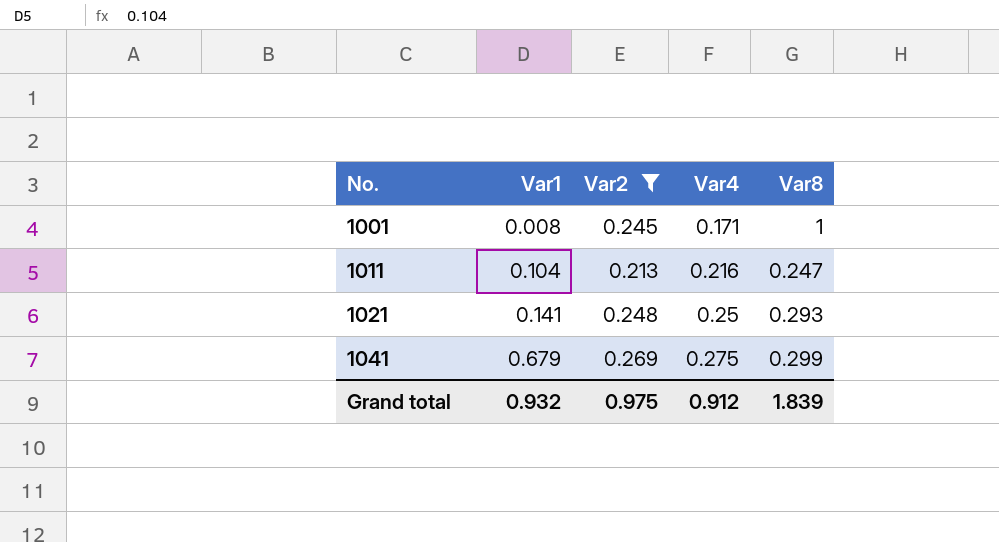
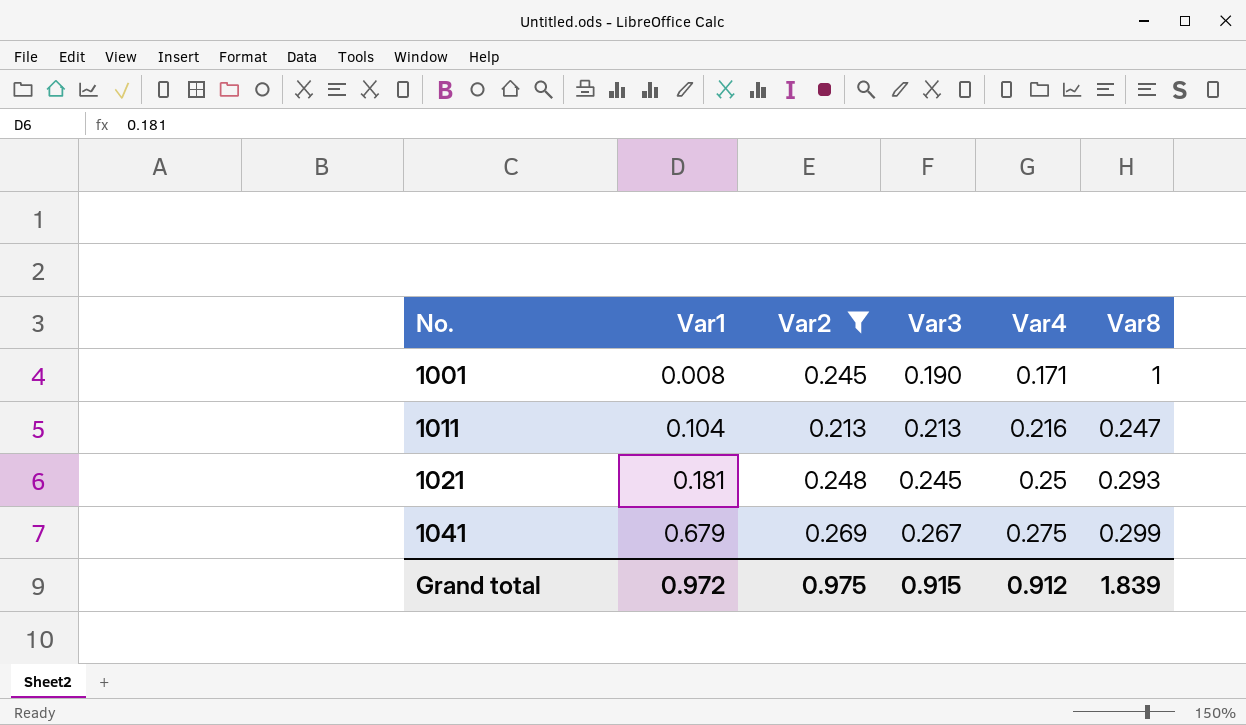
column Var3 | position: none -> 4
1021 | Var1: 0.141 -> 0.181
Grand total | Var1: 0.932 -> 0.972

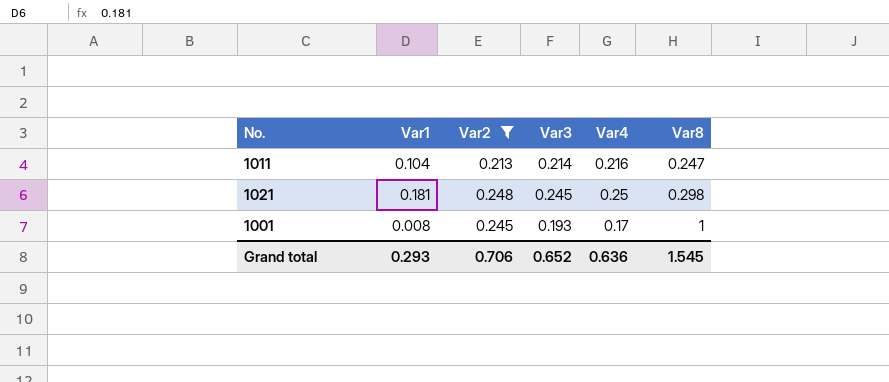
row order: No. ascending -> Var8 ascending
row 1041: 0.679 | 0.269 | 0.267 | 0.275 | 0.299 -> none
1011 | Var3: 0.213 -> 0.214
1021 | Var8: 0.293 -> 0.298
1001 | Var3: 0.190 -> 0.193
1001 | Var4: 0.171 -> 0.17
Grand total | Var1: 0.972 -> 0.293
Grand total | Var2: 0.975 -> 0.706
Grand total | Var3: 0.915 -> 0.652
Grand total | Var4: 0.912 -> 0.636
Grand total | Var8: 1.839 -> 1.545

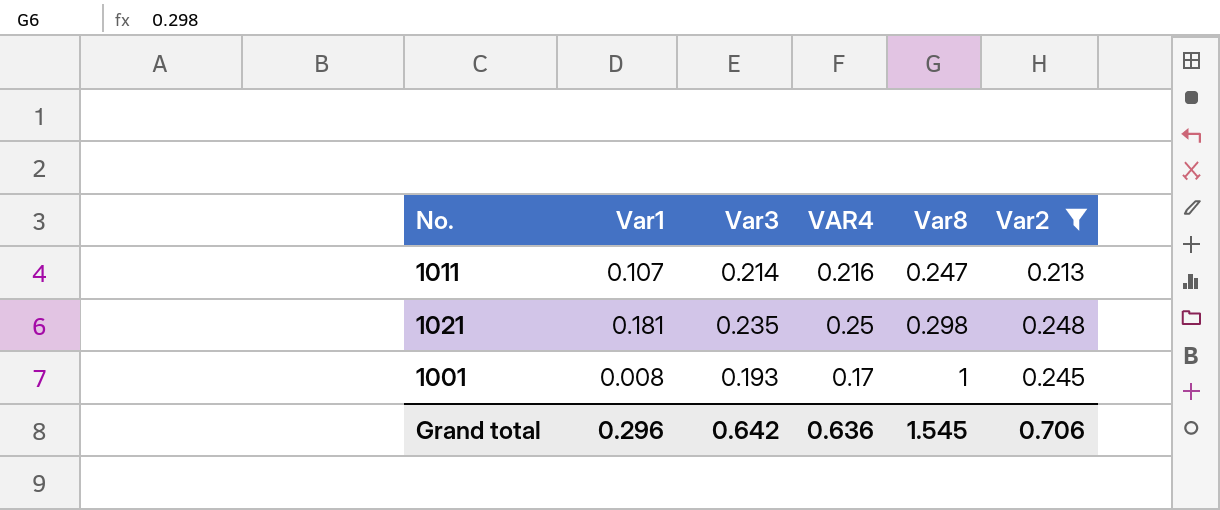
column name: Var4 -> VAR4
column Var2 | position: 3 -> 6
1011 | Var1: 0.104 -> 0.107
1021 | Var3: 0.245 -> 0.235
Grand total | Var1: 0.293 -> 0.296
Grand total | Var3: 0.652 -> 0.642

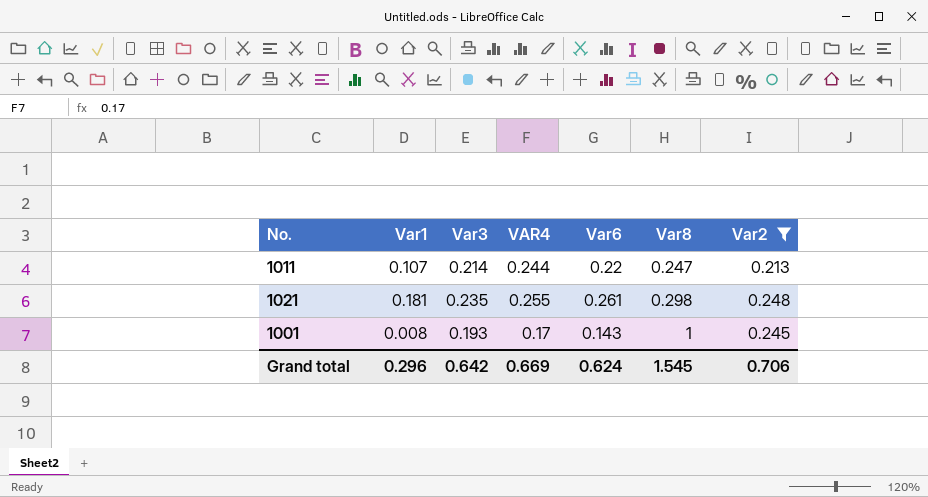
column Var6 | position: none -> 5
1011 | VAR4: 0.216 -> 0.244
1021 | VAR4: 0.25 -> 0.255
Grand total | VAR4: 0.636 -> 0.669

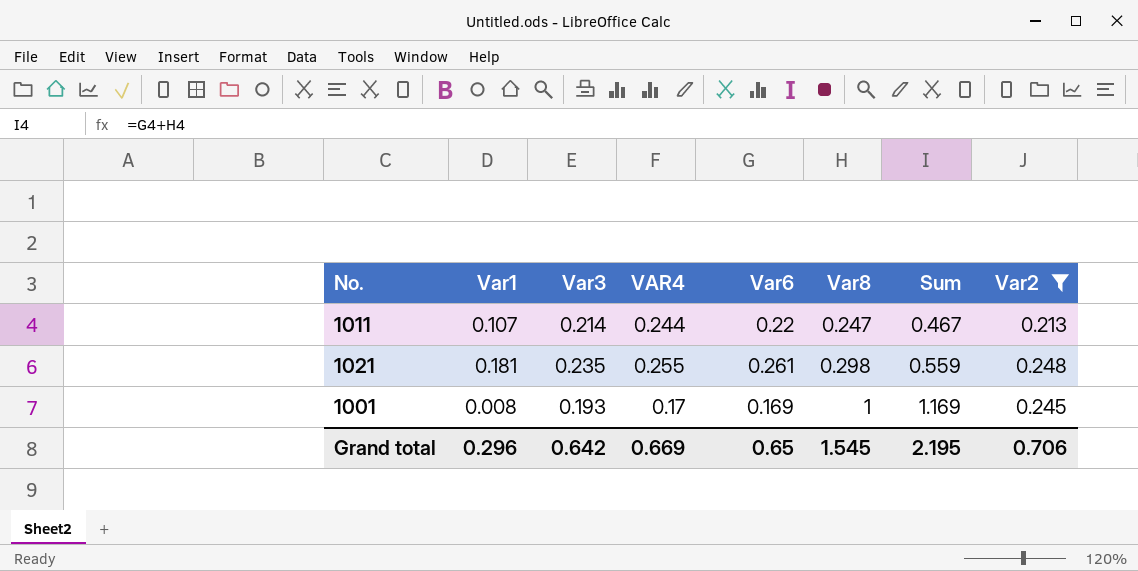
column Sum | formula: none -> [Var6] + [Var8]
1001 | Var6: 0.143 -> 0.169
Grand total | Var6: 0.624 -> 0.65

